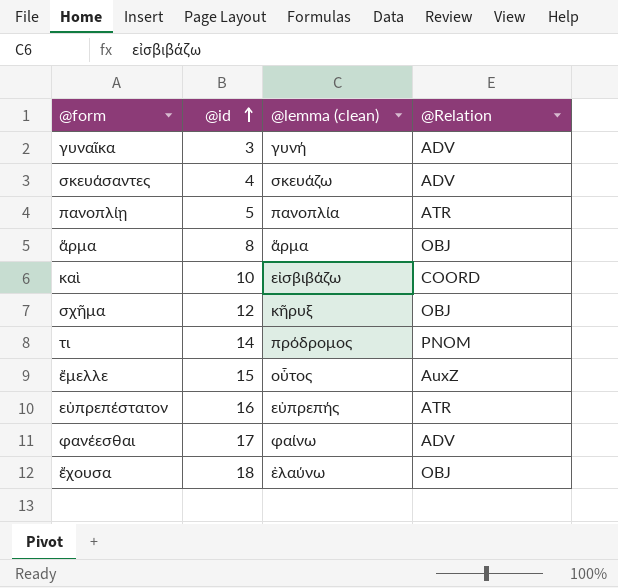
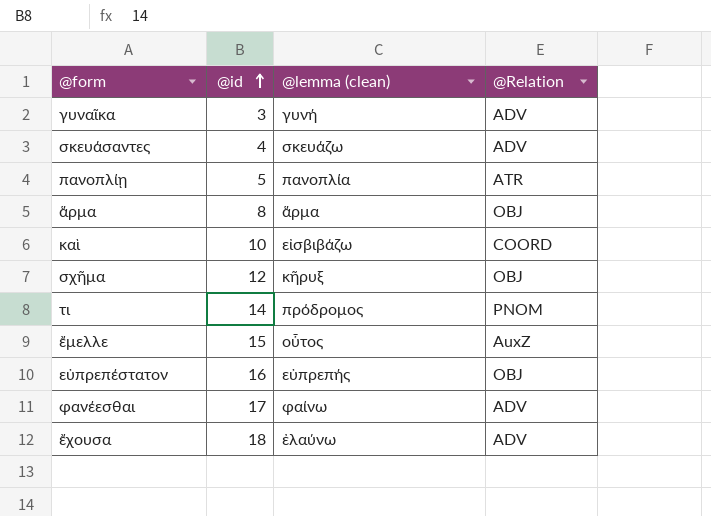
εὐπρεπέστατον | @Relation: ATR -> OBJ
ἔχουσα | @Relation: OBJ -> ADV

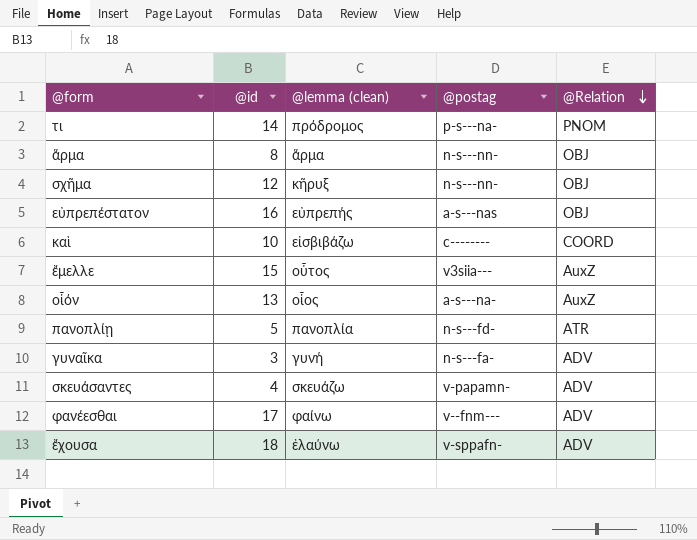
row order: @id ascending -> @Relation descending
column @postag | position: none -> 4
row οἷόν: none -> 13 | οἷος | a-s---na- | AuxZ

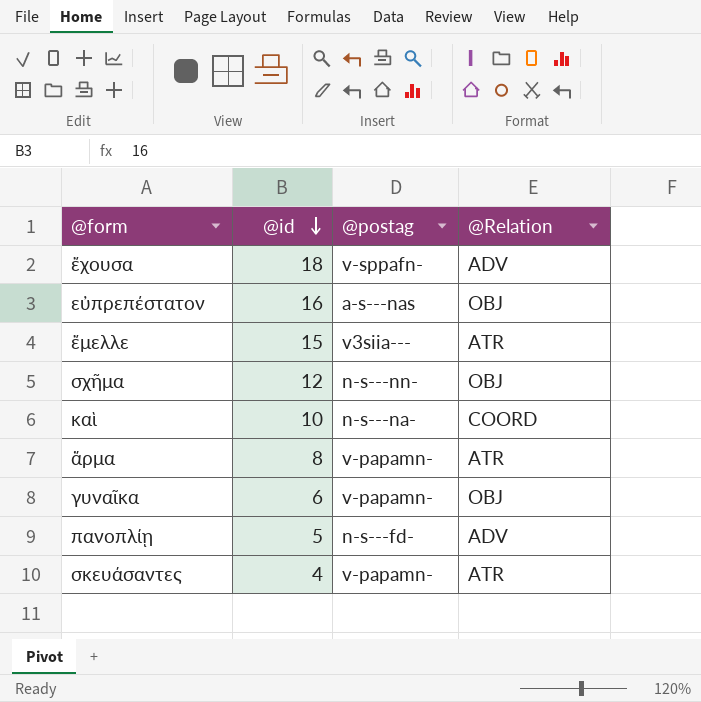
row order: @Relation descending -> @id descending
column @lemma (clean) | position: 3 -> none
row τι: 14 | πρόδρομος | p-s---na- | PNOM -> none
row οἷόν: 13 | οἷος | a-s---na- | AuxZ -> none
row φανέεσθαι: 17 | φαίνω | v--fnm--- | ADV -> none
ἔμελλε | @Relation: AuxZ -> ATR
καὶ | @postag: c-------- -> n-s---na-
ἅρμα | @postag: n-s---nn- -> v-papamn-
ἅρμα | @Relation: OBJ -> ATR
γυναῖκα | @id: 3 -> 6
γυναῖκα | @postag: n-s---fa- -> v-papamn-
γυναῖκα | @Relation: ADV -> OBJ
πανοπλίῃ | @Relation: ATR -> ADV
σκευάσαντες | @Relation: ADV -> ATR

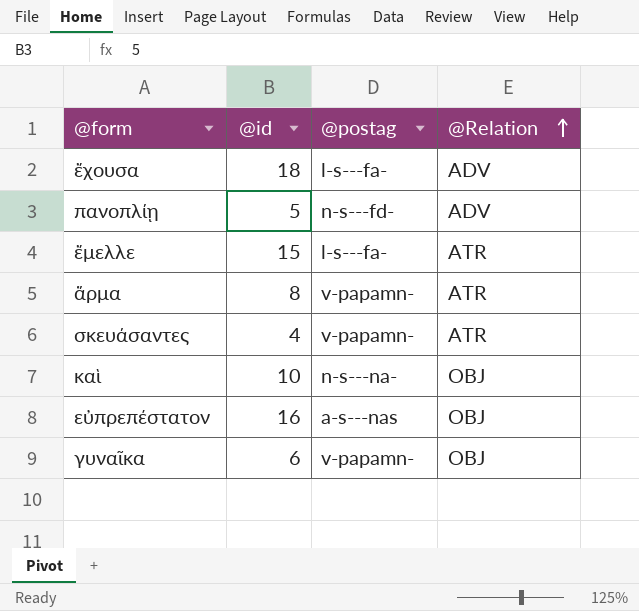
row order: @id descending -> @Relation ascending
row σχῆμα: 12 | n-s---nn- | OBJ -> none
ἔχουσα | @postag: v-sppafn- -> l-s---fa-
ἔμελλε | @postag: v3siia--- -> l-s---fa-
καὶ | @Relation: COORD -> OBJ

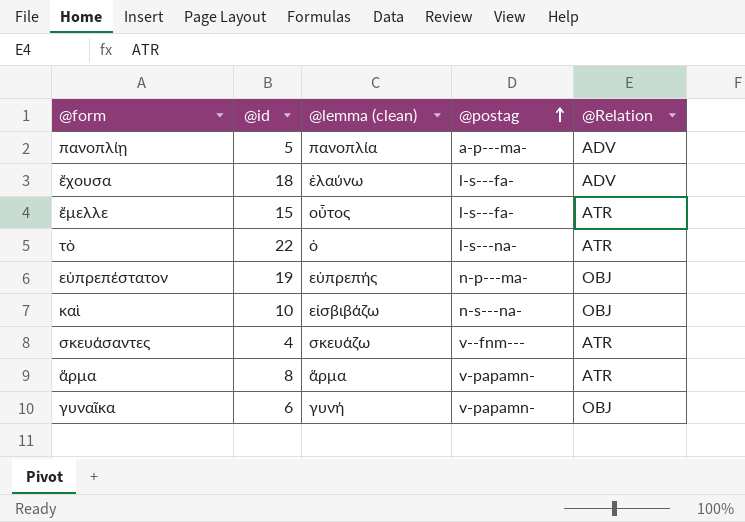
row order: @Relation ascending -> @postag ascending
column @lemma (clean) | position: none -> 3
πανοπλίῃ | @postag: n-s---fd- -> a-p---ma-
row τὸ: none -> 22 | ὁ | l-s---na- | ATR
εὐπρεπέστατον | @id: 16 -> 19
εὐπρεπέστατον | @postag: a-s---nas -> n-p---ma-
σκευάσαντες | @postag: v-papamn- -> v--fnm---

